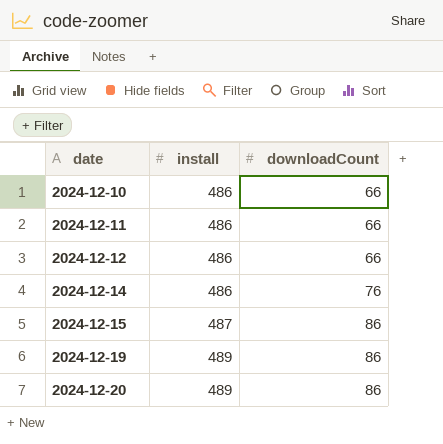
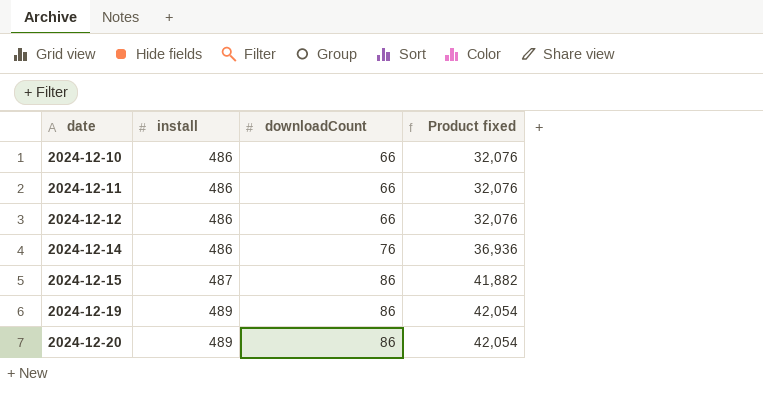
column Product fixed | formula: none -> [install] * [downloadCount]

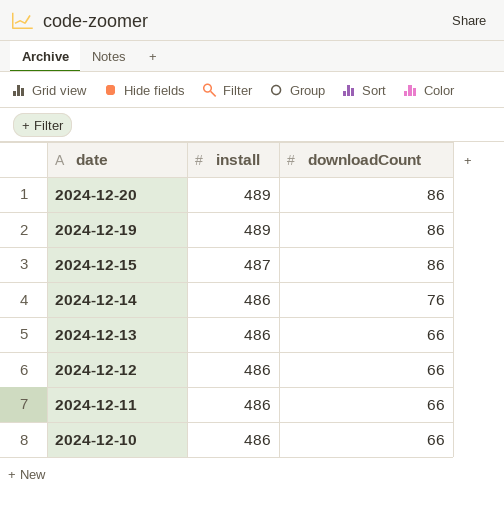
row order: date ascending -> date descending
column Product fixed | formula: [install] * [downloadCount] -> none
row 2024-12-13: none -> 486 | 66

